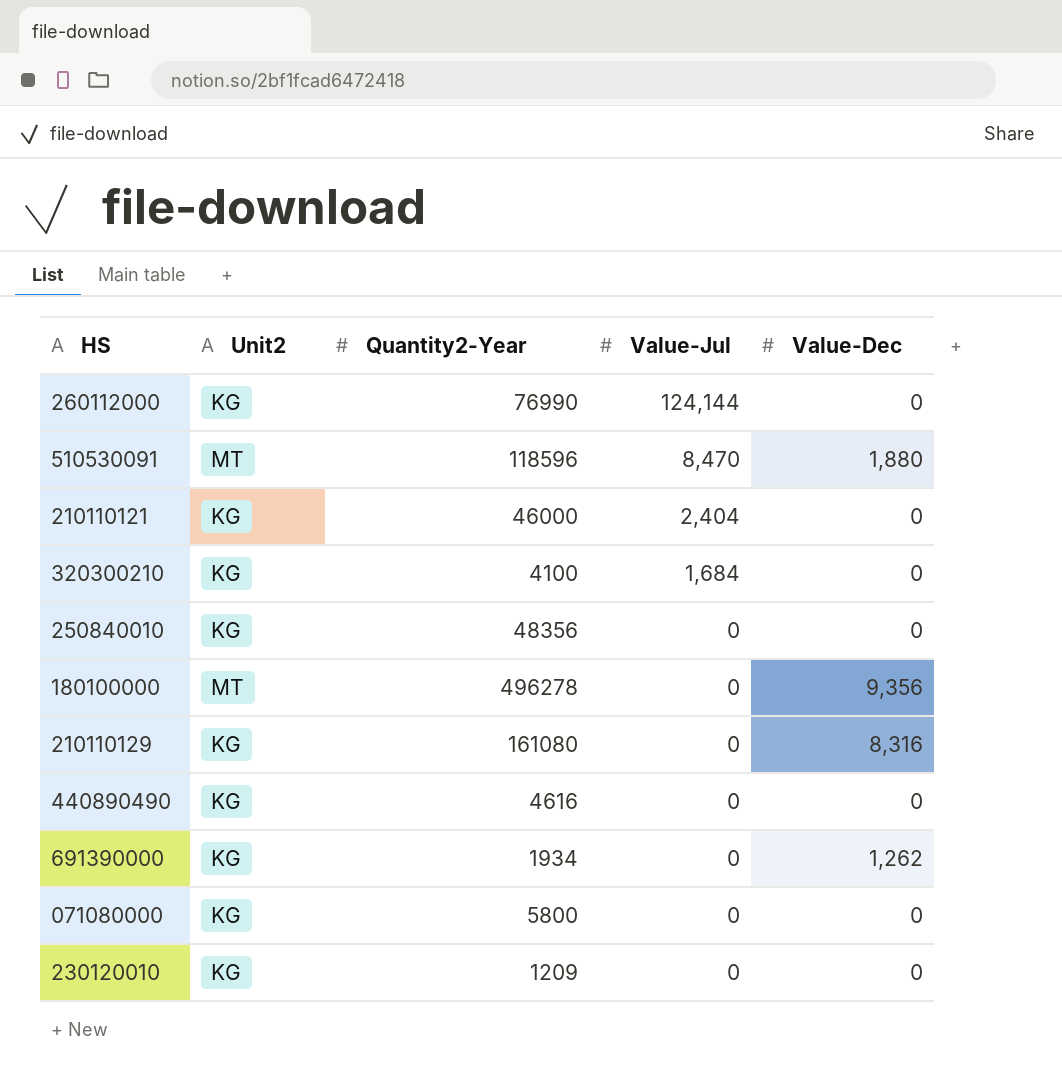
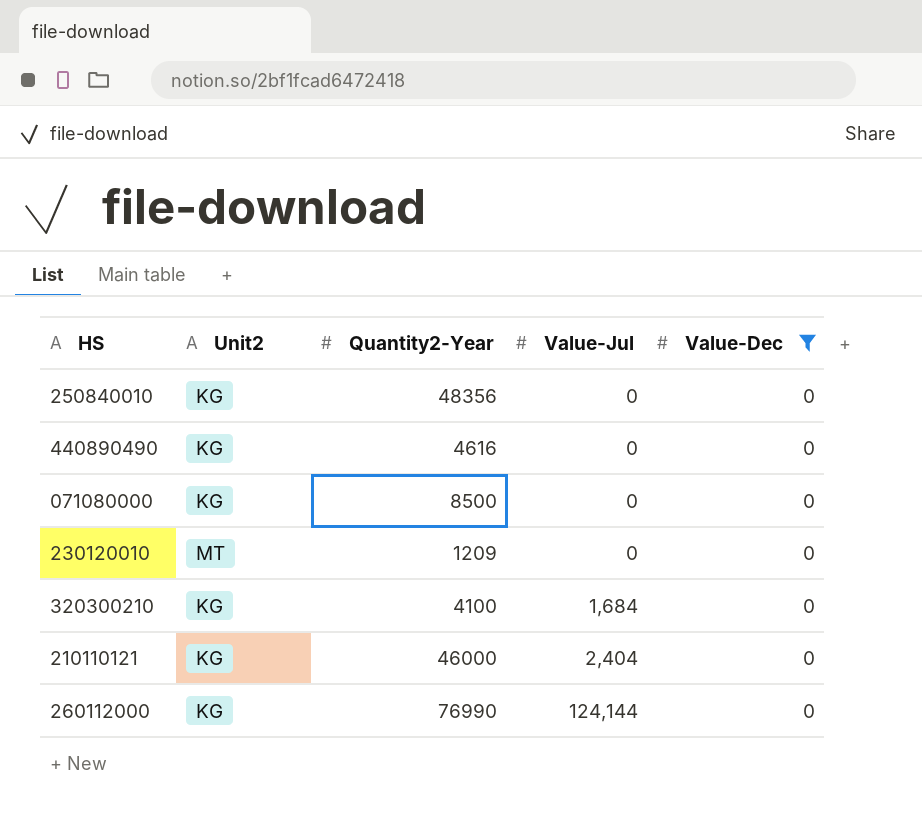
filter: none -> Value-Dec = 0
row order: Value-Jul descending -> Value-Jul ascending
071080000 | Quantity2-Year: 5800 -> 8500
230120010 | Unit2: KG -> MT

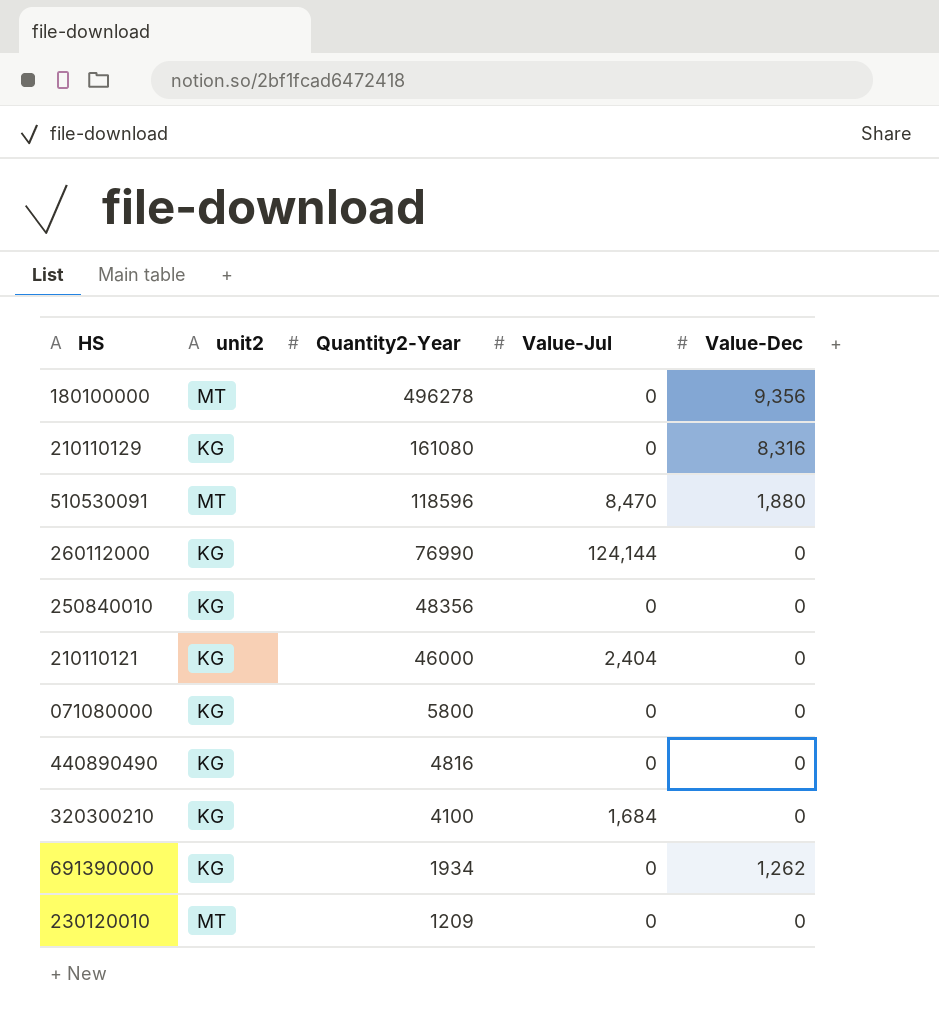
filter: Value-Dec = 0 -> none
row order: Value-Jul ascending -> Quantity2-Year descending
column name: Unit2 -> unit2
071080000 | Quantity2-Year: 8500 -> 5800
440890490 | Quantity2-Year: 4616 -> 4816

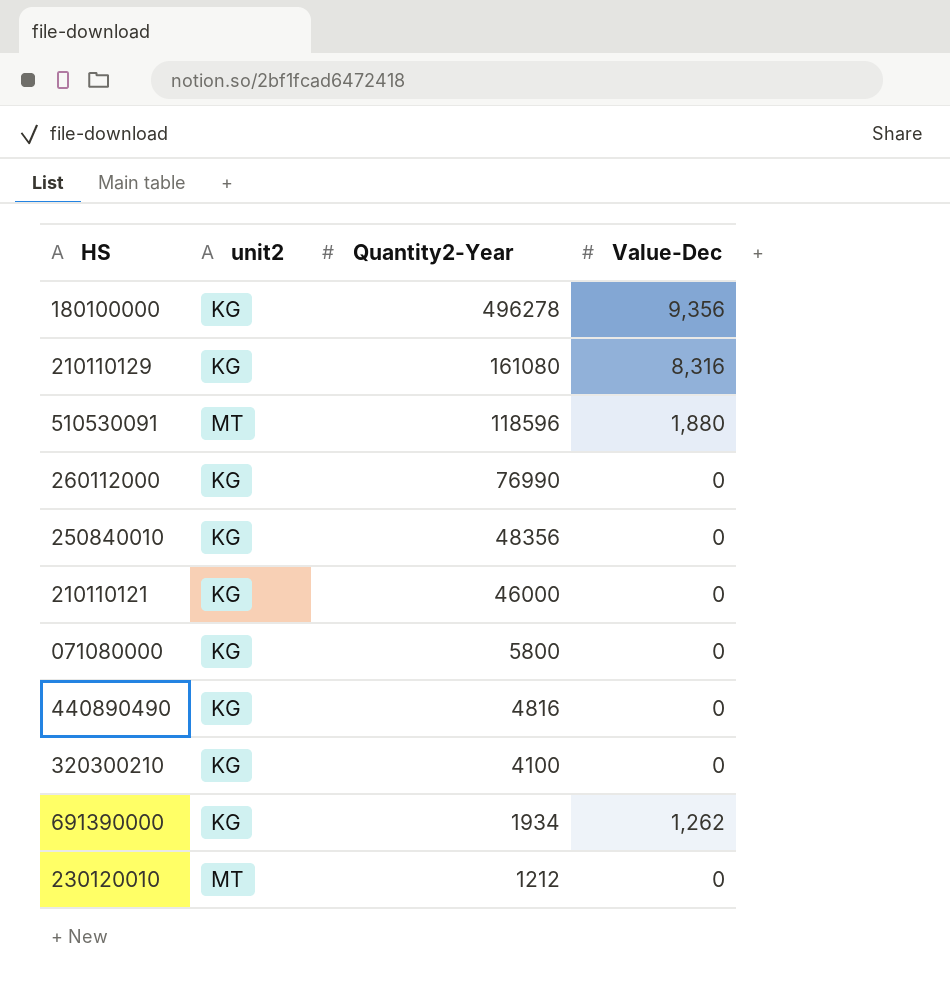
column Value-Jul | position: 4 -> none
180100000 | unit2: MT -> KG
230120010 | Quantity2-Year: 1209 -> 1212

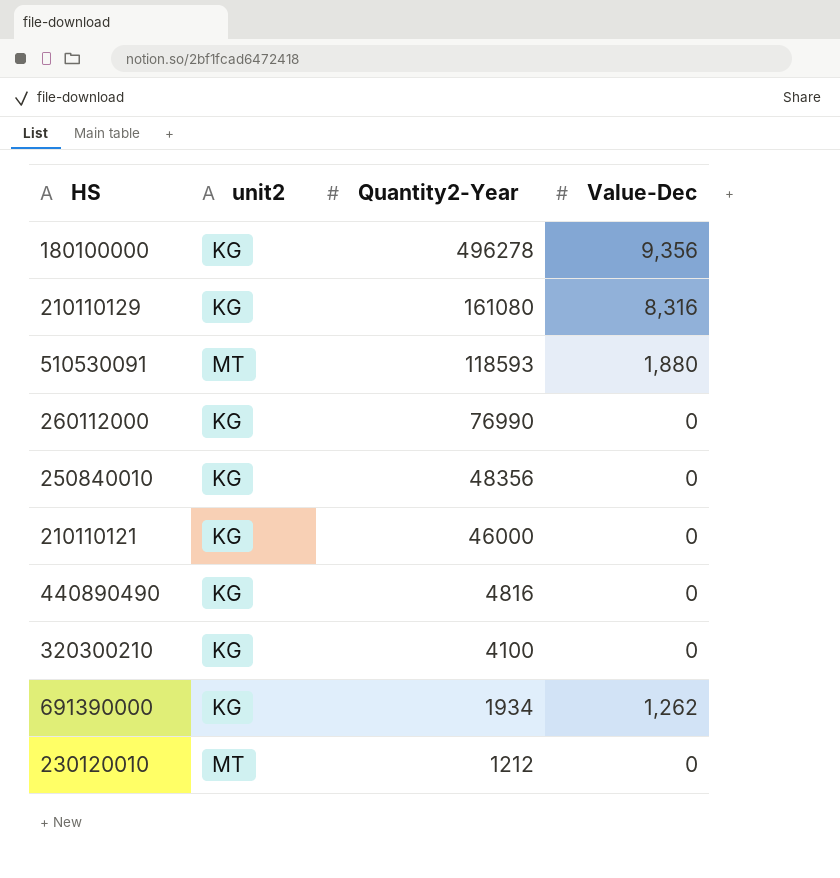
row 071080000: KG | 5800 | 0 -> none
510530091 | Quantity2-Year: 118596 -> 118593

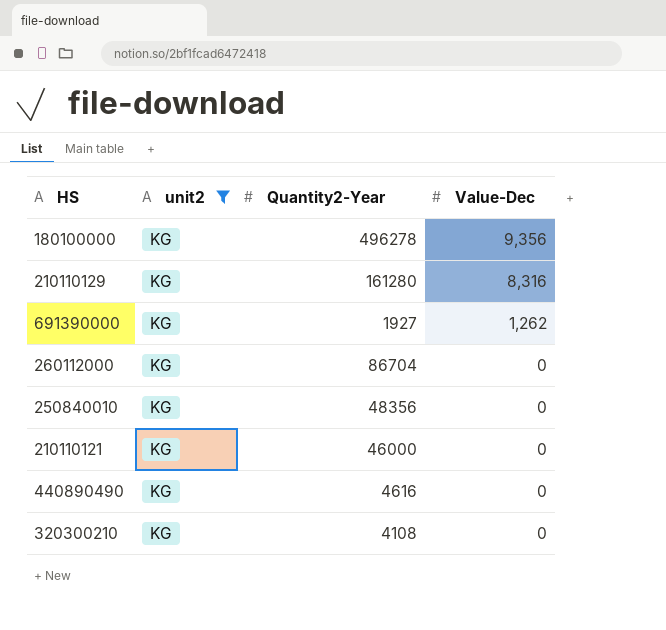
filter: none -> unit2 = KG
row order: Quantity2-Year descending -> Value-Dec descending
210110129 | Quantity2-Year: 161080 -> 161280
691390000 | Quantity2-Year: 1934 -> 1927
260112000 | Quantity2-Year: 76990 -> 86704
440890490 | Quantity2-Year: 4816 -> 4616
320300210 | Quantity2-Year: 4100 -> 4108

